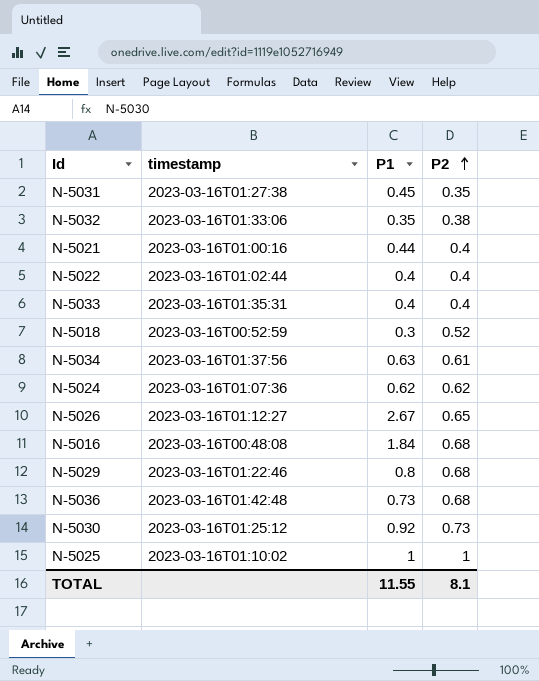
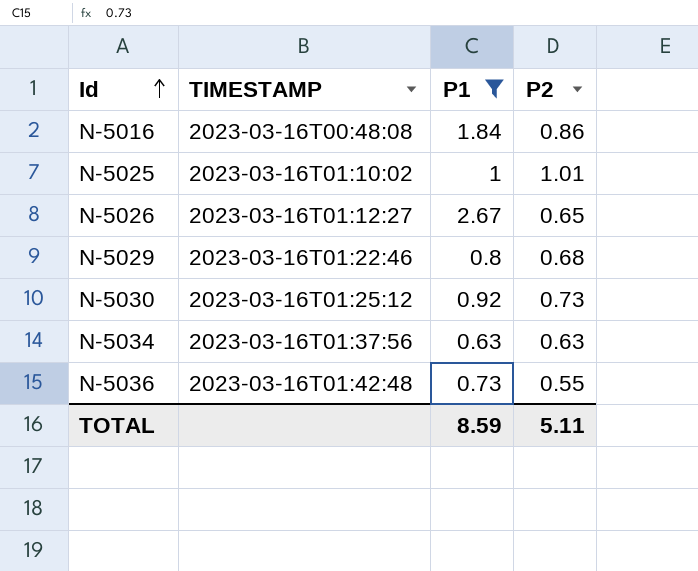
filter: none -> P1 >= 0.63
row order: P2 ascending -> Id ascending
column name: timestamp -> TIMESTAMP
N-5016 | P2: 0.68 -> 0.86
N-5025 | P2: 1 -> 1.01
N-5034 | P2: 0.61 -> 0.63
N-5036 | P2: 0.68 -> 0.55
TOTAL | P1: 11.55 -> 8.59
TOTAL | P2: 8.1 -> 5.11

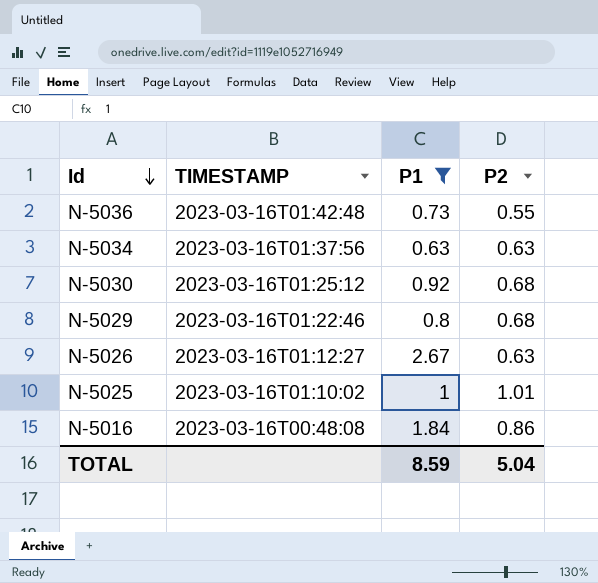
row order: Id ascending -> Id descending
N-5030 | P2: 0.73 -> 0.68
N-5026 | P2: 0.65 -> 0.63
TOTAL | P2: 5.11 -> 5.04

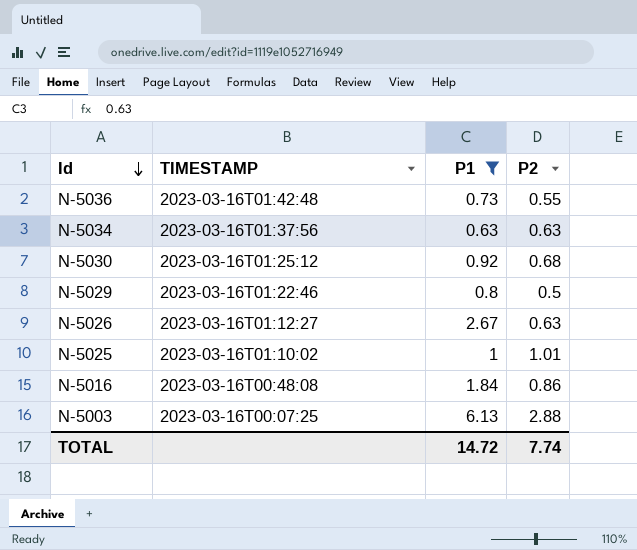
N-5029 | P2: 0.68 -> 0.5
row N-5003: none -> 2023-03-16T00:07:25 | 6.13 | 2.88
TOTAL | P1: 8.59 -> 14.72
TOTAL | P2: 5.04 -> 7.74

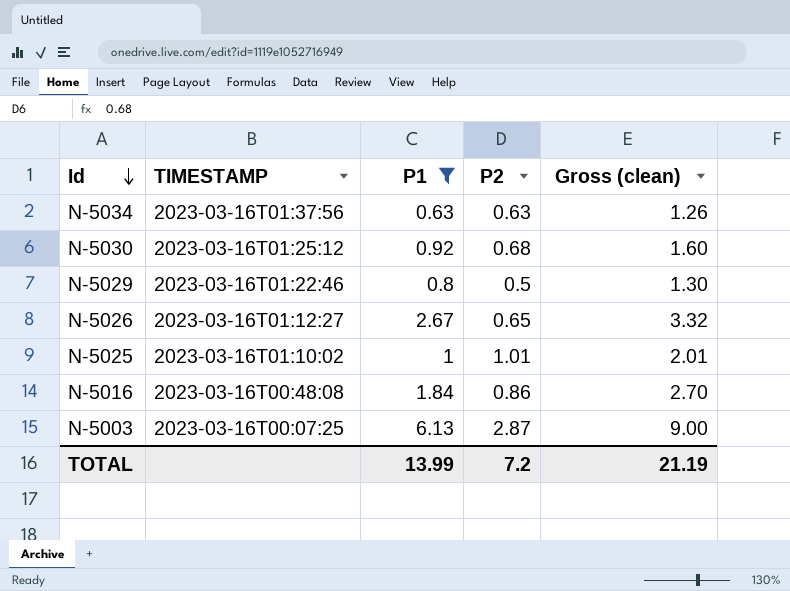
column Gross (clean) | formula: none -> [P1] + [P2]
row N-5036: 2023-03-16T01:42:48 | 0.73 | 0.55 -> none
N-5026 | P2: 0.63 -> 0.65
N-5003 | P2: 2.88 -> 2.87
TOTAL | P1: 14.72 -> 13.99
TOTAL | P2: 7.74 -> 7.2

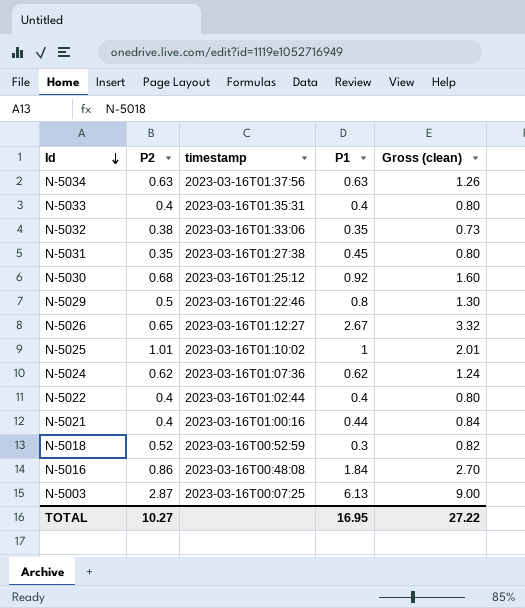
filter: P1 >= 0.63 -> none
column P2 | position: 4 -> 2
column name: TIMESTAMP -> timestamp
TOTAL | P2: 7.2 -> 10.27
TOTAL | P1: 13.99 -> 16.95
TOTAL | Gross (clean): 21.19 -> 27.22

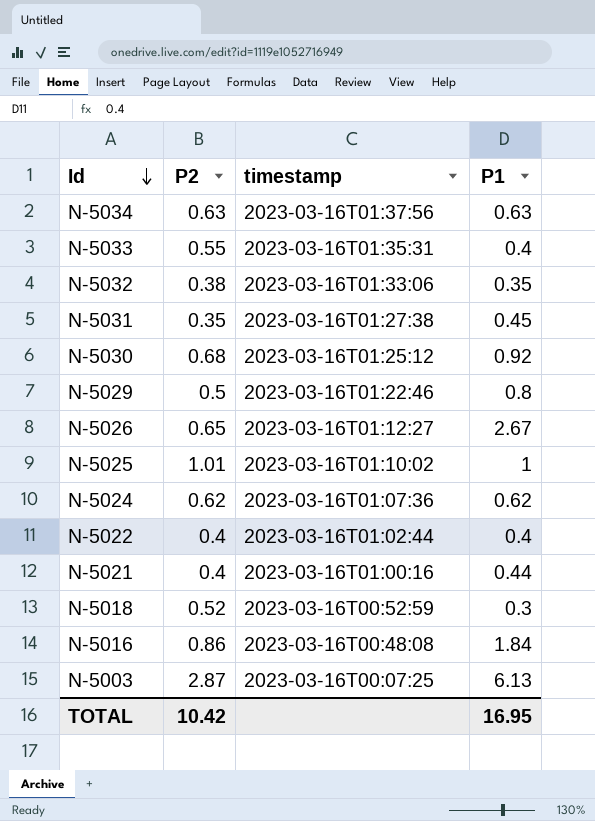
column Gross (clean) | formula: [P2] + [P1] -> none
N-5033 | P2: 0.4 -> 0.55
TOTAL | P2: 10.27 -> 10.42

